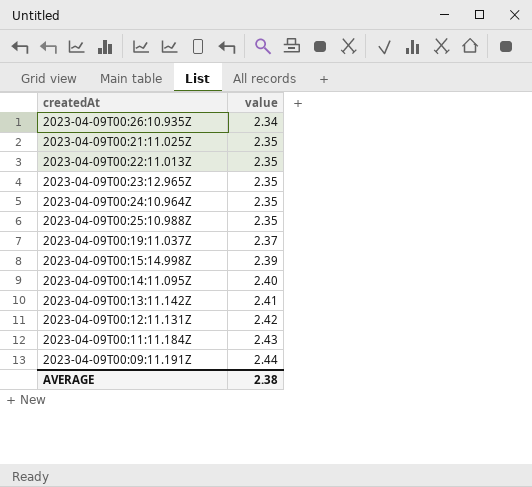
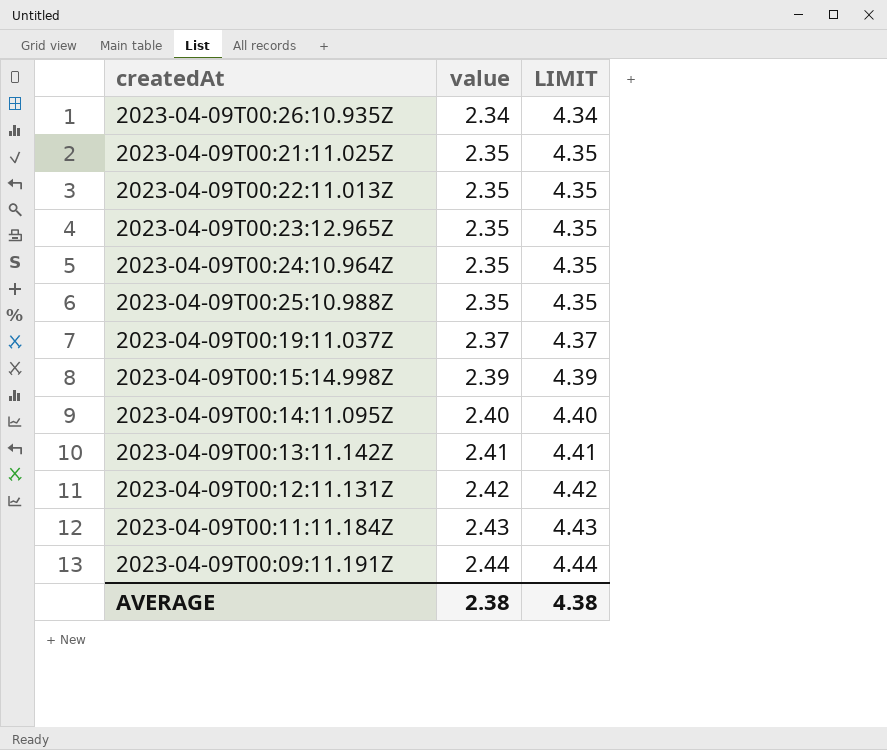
column LIMIT | formula: none -> [value] + 2

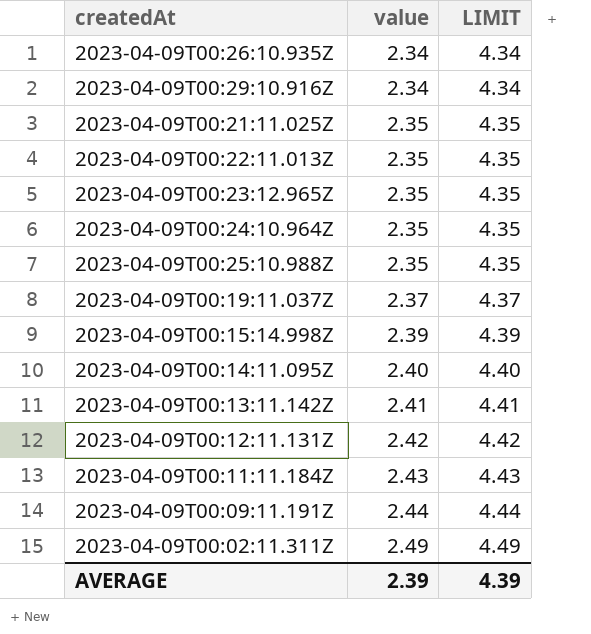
row 2023-04-09T00:29:10.916Z: none -> 2.34 | 4.34
row 2023-04-09T00:02:11.311Z: none -> 2.49 | 4.49
AVERAGE | value: 2.38 -> 2.39
AVERAGE | LIMIT: 4.38 -> 4.39

